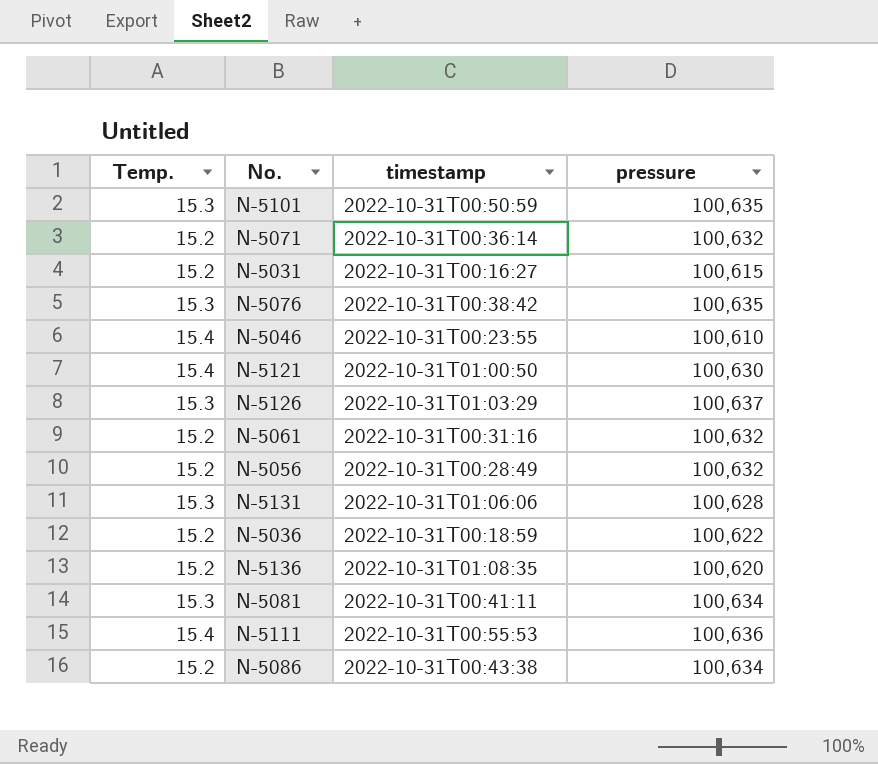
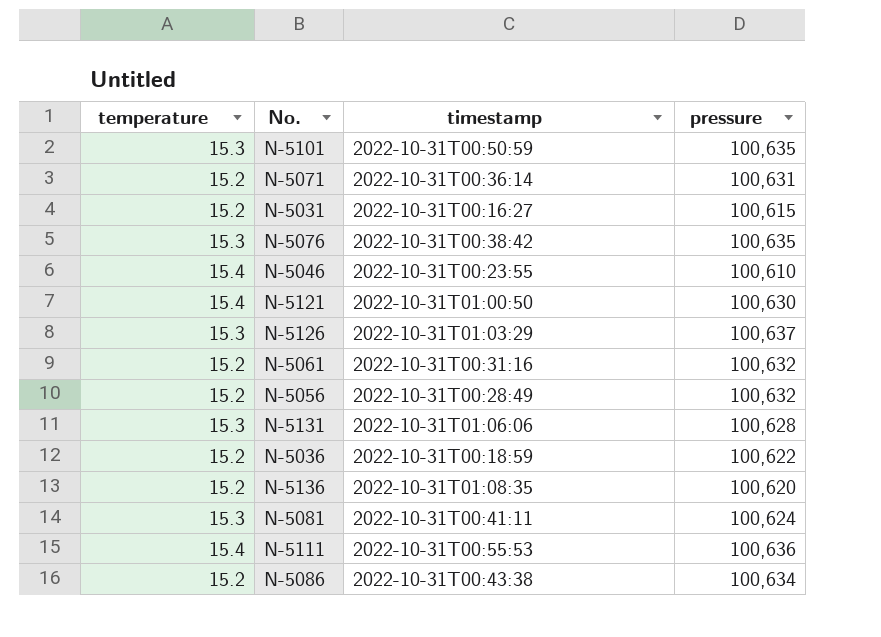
column name: Temp. -> temperature
N-5071 | pressure: 100,632 -> 100,631
N-5081 | pressure: 100,634 -> 100,624

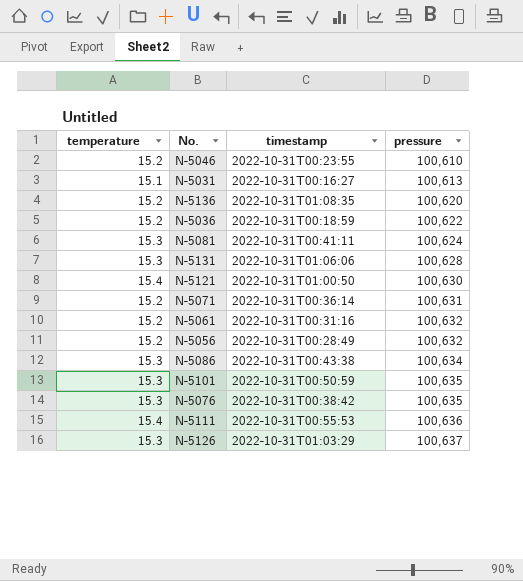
row order: none -> pressure ascending
N-5046 | temperature: 15.4 -> 15.2
N-5031 | temperature: 15.2 -> 15.1
N-5031 | pressure: 100,615 -> 100,613
N-5086 | temperature: 15.2 -> 15.3

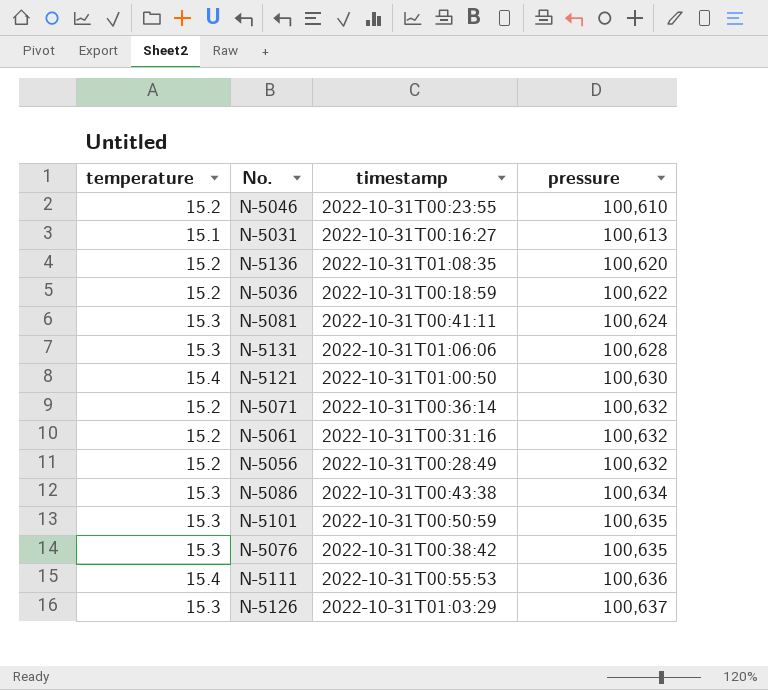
N-5071 | pressure: 100,631 -> 100,632

